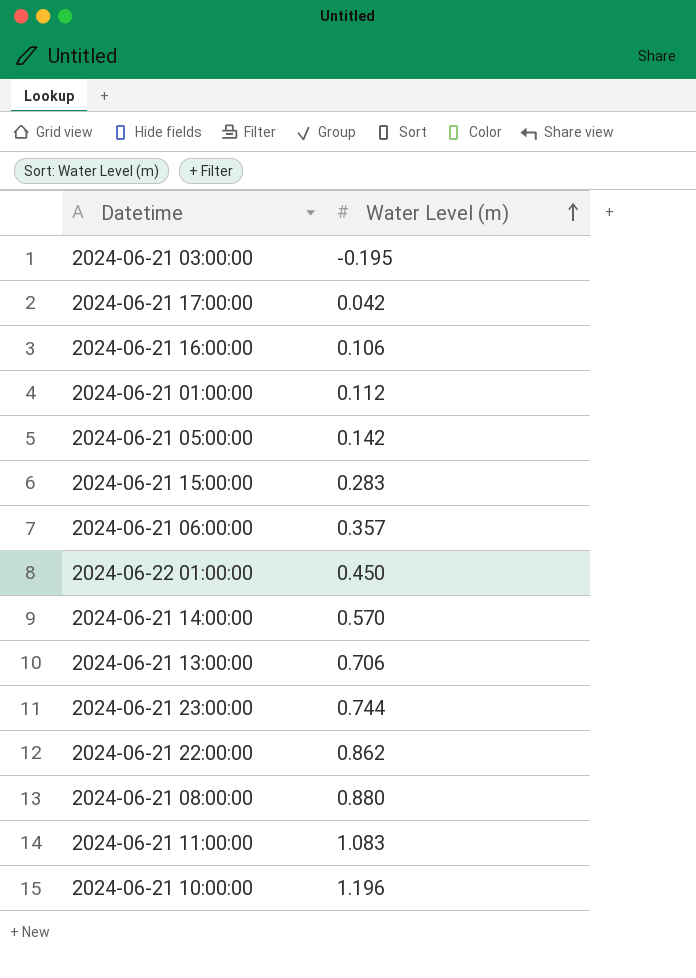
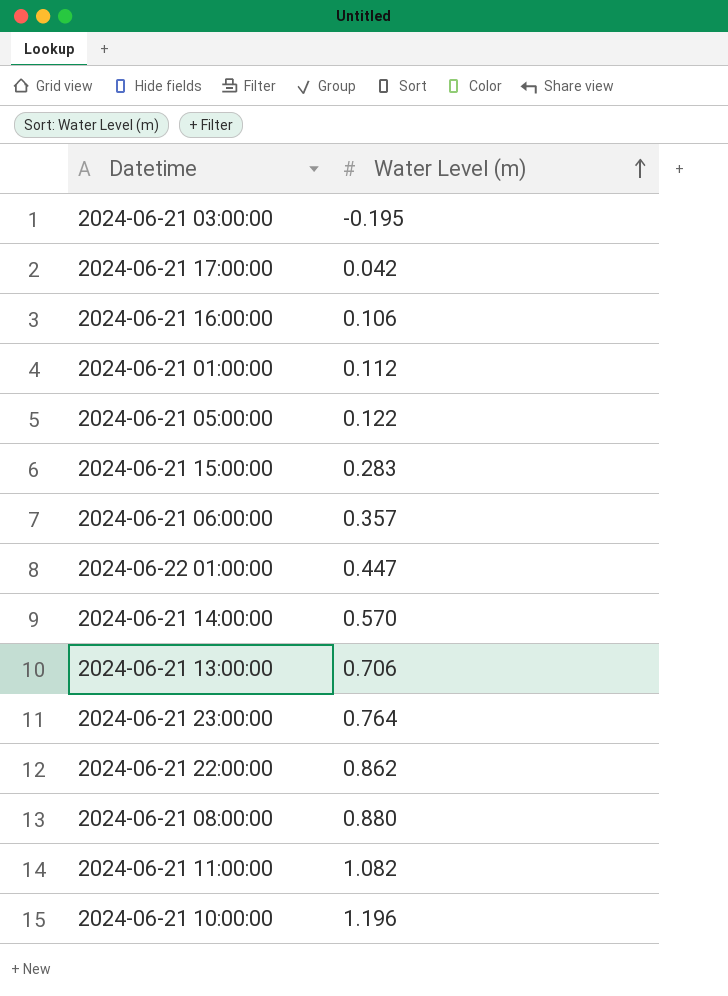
2024-06-21 05:00:00 | Water Level (m): 0.142 -> 0.122
2024-06-22 01:00:00 | Water Level (m): 0.450 -> 0.447
2024-06-21 23:00:00 | Water Level (m): 0.744 -> 0.764
2024-06-21 11:00:00 | Water Level (m): 1.083 -> 1.082

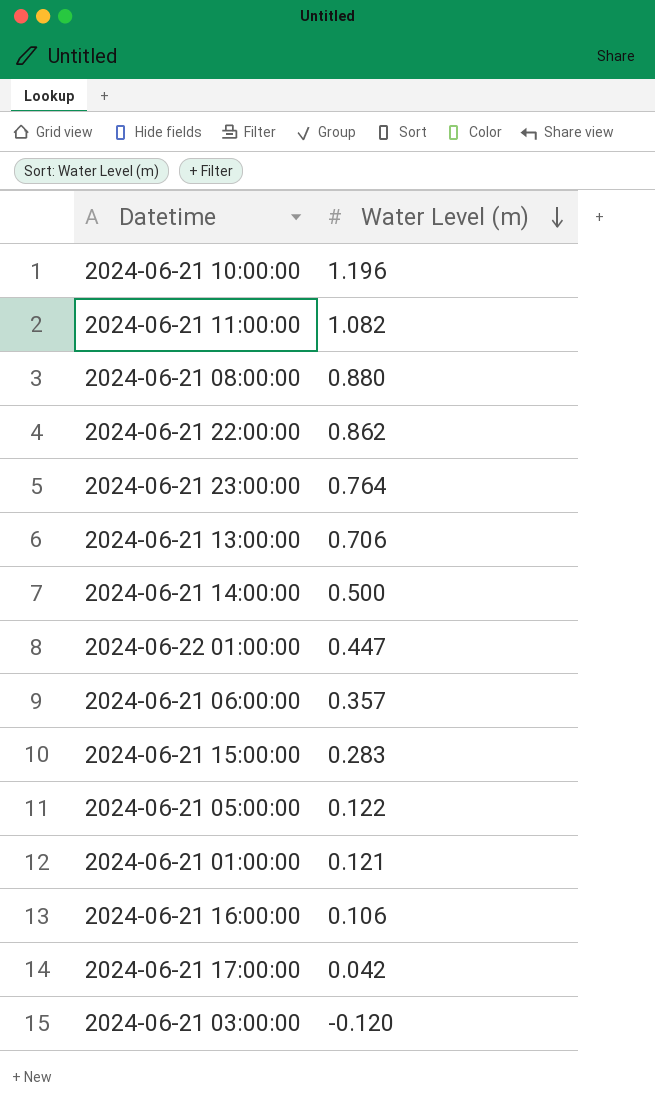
row order: Water Level (m) ascending -> Water Level (m) descending
2024-06-21 14:00:00 | Water Level (m): 0.570 -> 0.500
2024-06-21 01:00:00 | Water Level (m): 0.112 -> 0.121
2024-06-21 03:00:00 | Water Level (m): -0.195 -> -0.120

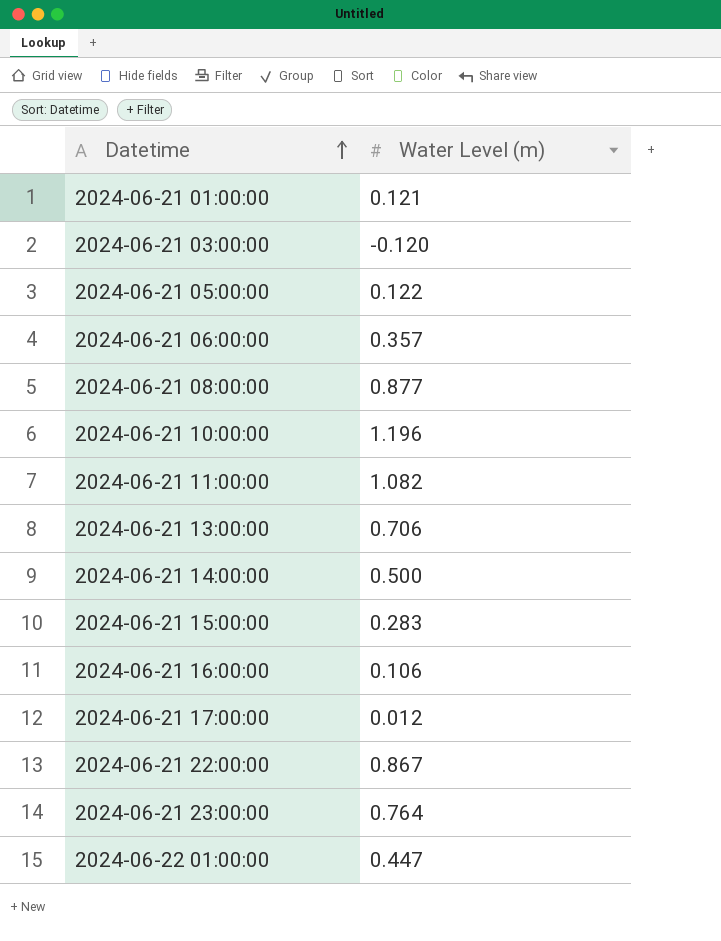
row order: Water Level (m) descending -> Datetime ascending
2024-06-21 08:00:00 | Water Level (m): 0.880 -> 0.877
2024-06-21 17:00:00 | Water Level (m): 0.042 -> 0.012
2024-06-21 22:00:00 | Water Level (m): 0.862 -> 0.867

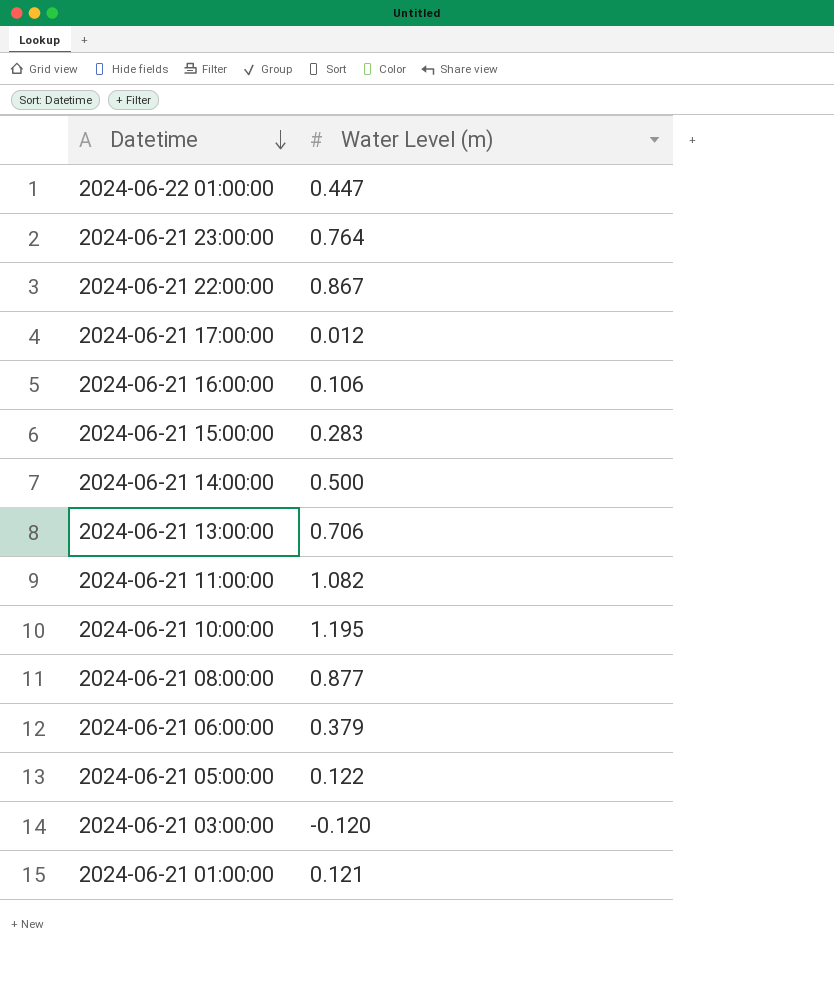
row order: Datetime ascending -> Datetime descending
2024-06-21 10:00:00 | Water Level (m): 1.196 -> 1.195
2024-06-21 06:00:00 | Water Level (m): 0.357 -> 0.379

